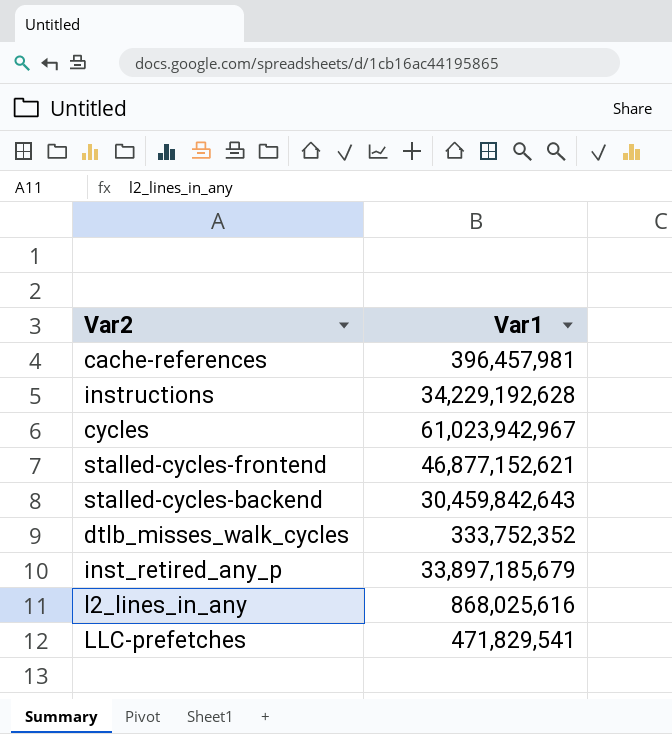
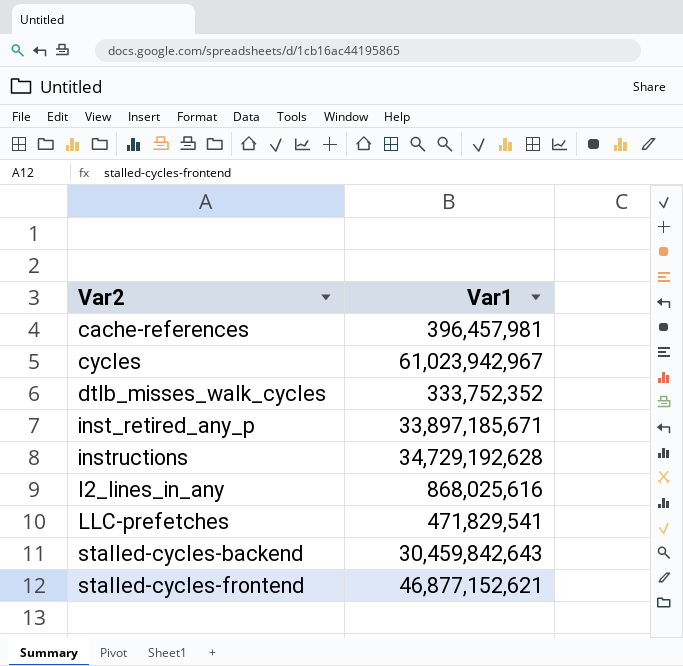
row order: none -> Var2 ascending
inst_retired_any_p | Var1: 33,897,185,679 -> 33,897,185,671
instructions | Var1: 34,229,192,628 -> 34,729,192,628

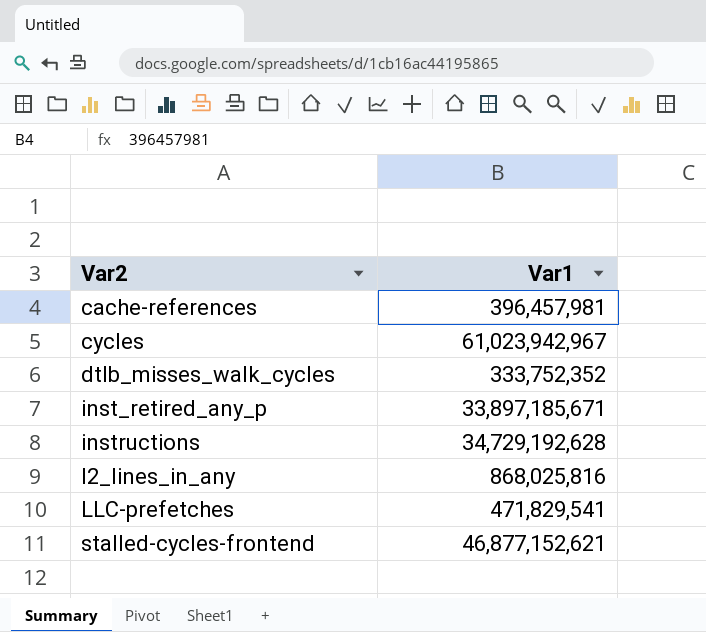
row stalled-cycles-backend: 30,459,842,643 -> none
l2_lines_in_any | Var1: 868,025,616 -> 868,025,816

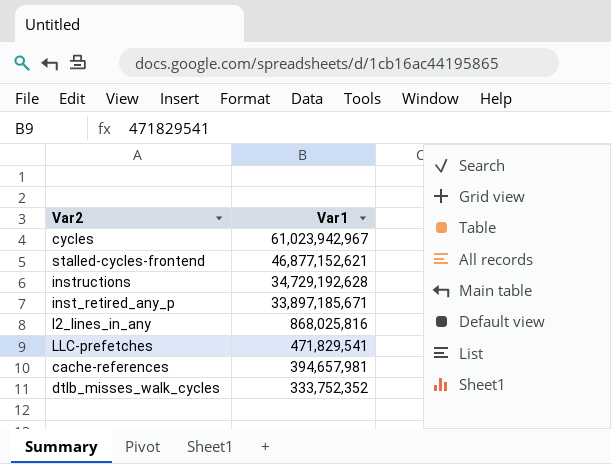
row order: Var2 ascending -> Var1 descending
cache-references | Var1: 396,457,981 -> 394,657,981

